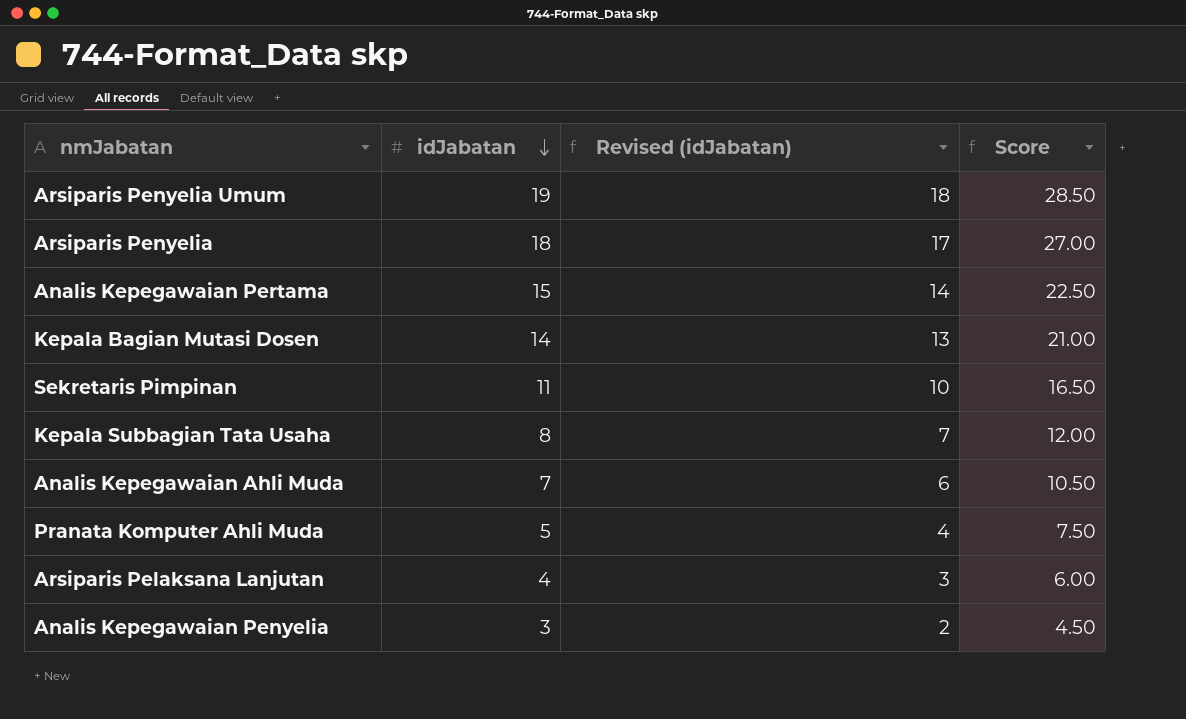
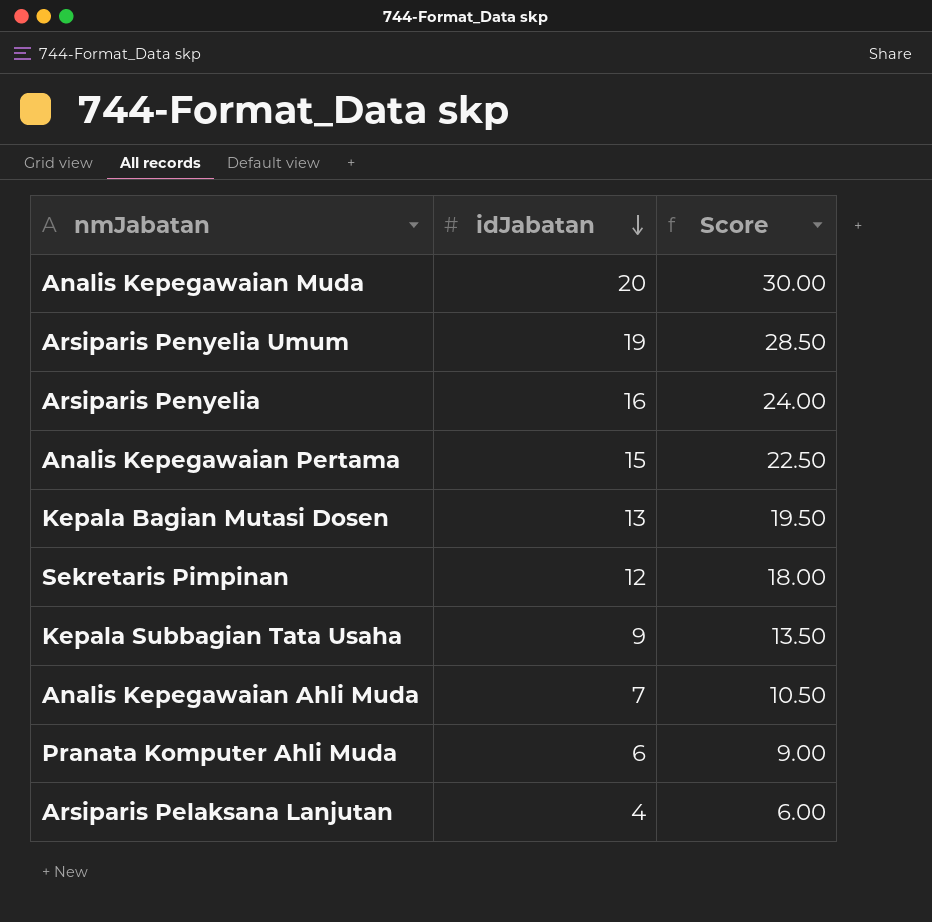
column Revised (idJabatan) | formula: [idJabatan] - 1 -> none
row Analis Kepegawaian Penyelia: 3 | 2 | 4.50 -> none
row Analis Kepegawaian Muda: none -> 20 | 30.00
Arsiparis Penyelia | idJabatan: 18 -> 16
Arsiparis Penyelia | Score: 27.00 -> 24.00
Kepala Bagian Mutasi Dosen | idJabatan: 14 -> 13
Kepala Bagian Mutasi Dosen | Score: 21.00 -> 19.50
Sekretaris Pimpinan | idJabatan: 11 -> 12
Sekretaris Pimpinan | Score: 16.50 -> 18.00
Kepala Subbagian Tata Usaha | idJabatan: 8 -> 9
Kepala Subbagian Tata Usaha | Score: 12.00 -> 13.50
Pranata Komputer Ahli Muda | idJabatan: 5 -> 6
Pranata Komputer Ahli Muda | Score: 7.50 -> 9.00

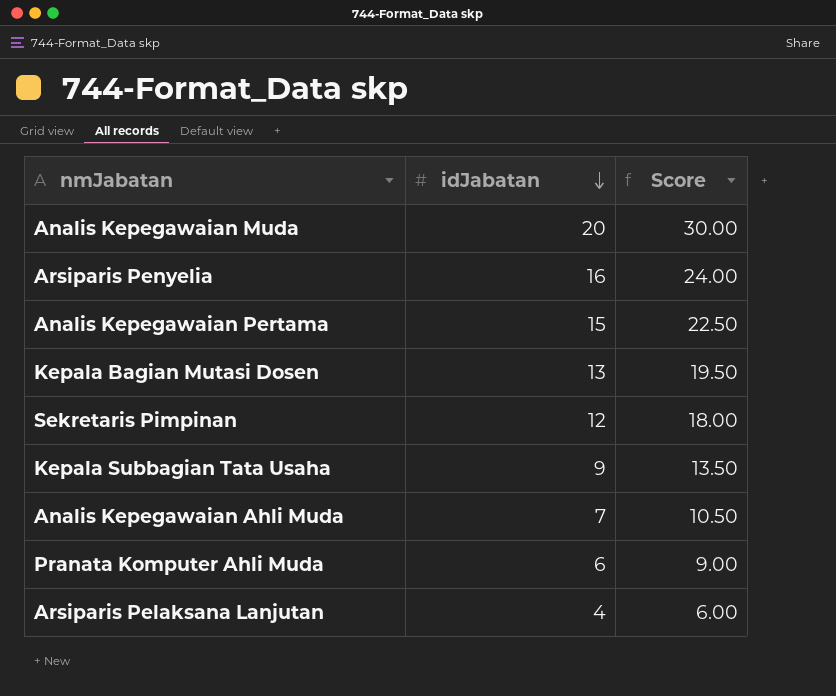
row Arsiparis Penyelia Umum: 19 | 28.50 -> none

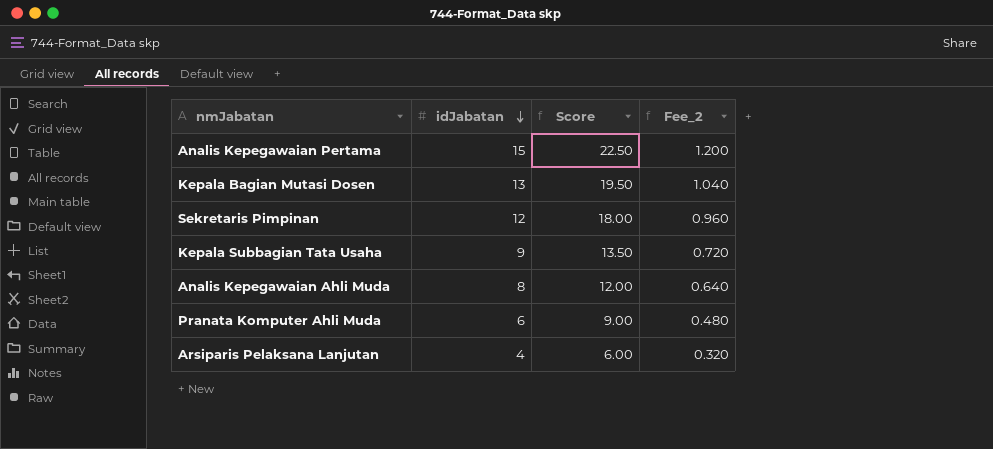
column Fee_2 | formula: none -> [idJabatan] * 0.08
row Analis Kepegawaian Muda: 20 | 30.00 -> none
row Arsiparis Penyelia: 16 | 24.00 -> none
Analis Kepegawaian Ahli Muda | idJabatan: 7 -> 8
Analis Kepegawaian Ahli Muda | Score: 10.50 -> 12.00

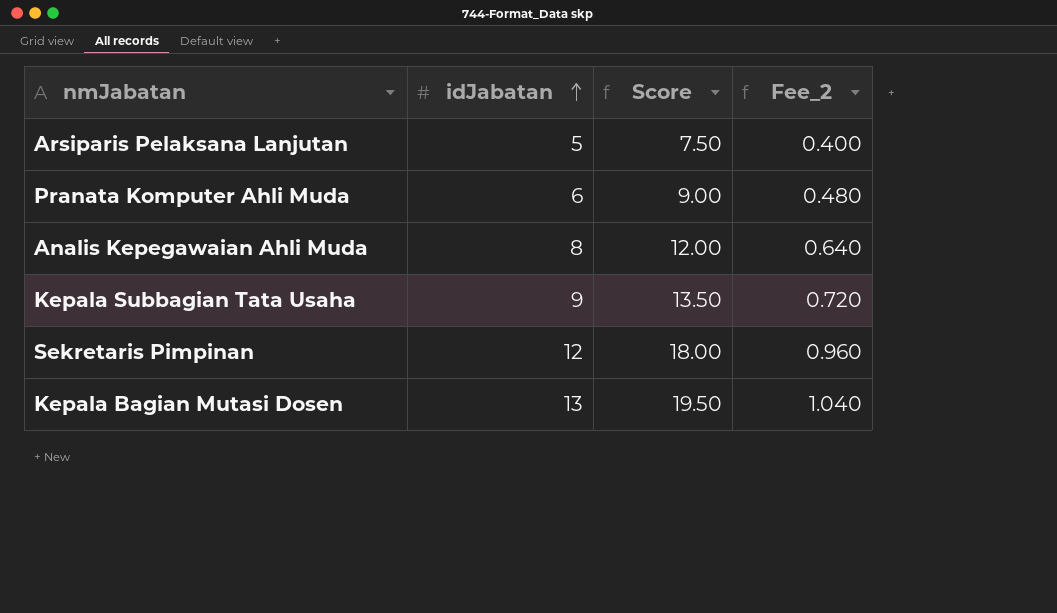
row order: idJabatan descending -> idJabatan ascending
row Analis Kepegawaian Pertama: 15 | 22.50 | 1.200 -> none
Arsiparis Pelaksana Lanjutan | idJabatan: 4 -> 5
Arsiparis Pelaksana Lanjutan | Score: 6.00 -> 7.50
Arsiparis Pelaksana Lanjutan | Fee_2: 0.320 -> 0.400

